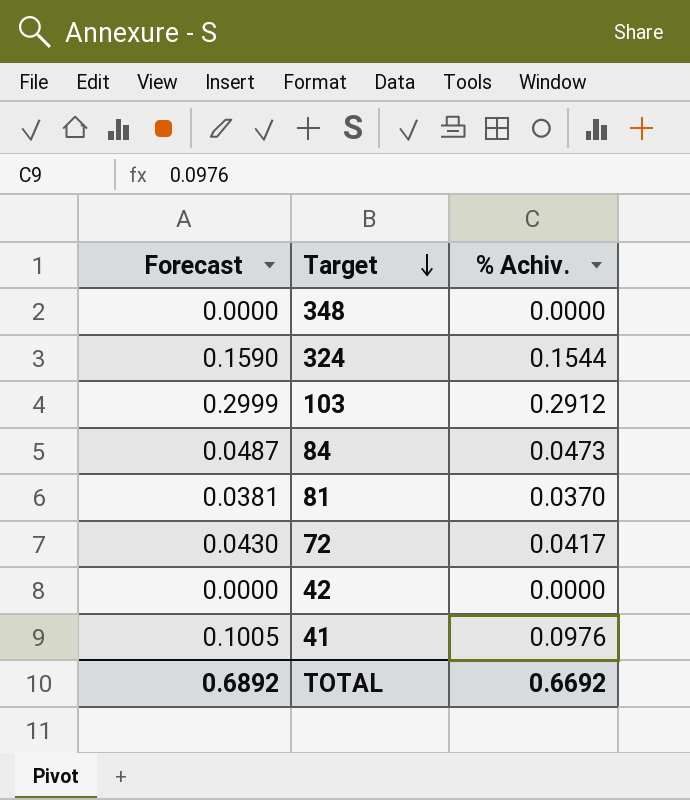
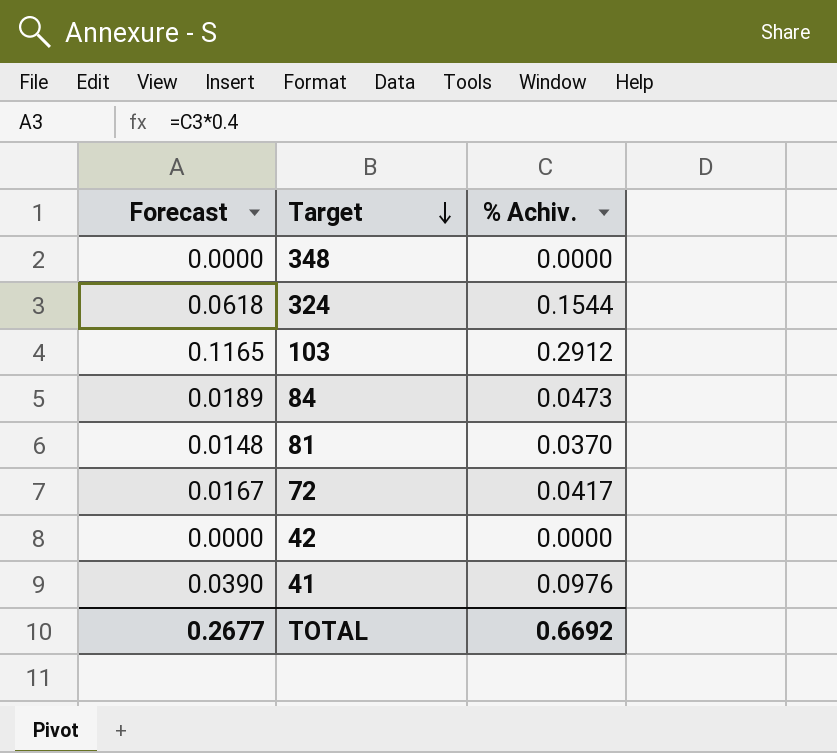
column Forecast | formula: [% Achiv.] * 1.03 -> [% Achiv.] * 0.4
TOTAL | Forecast: 0.6892 -> 0.2677

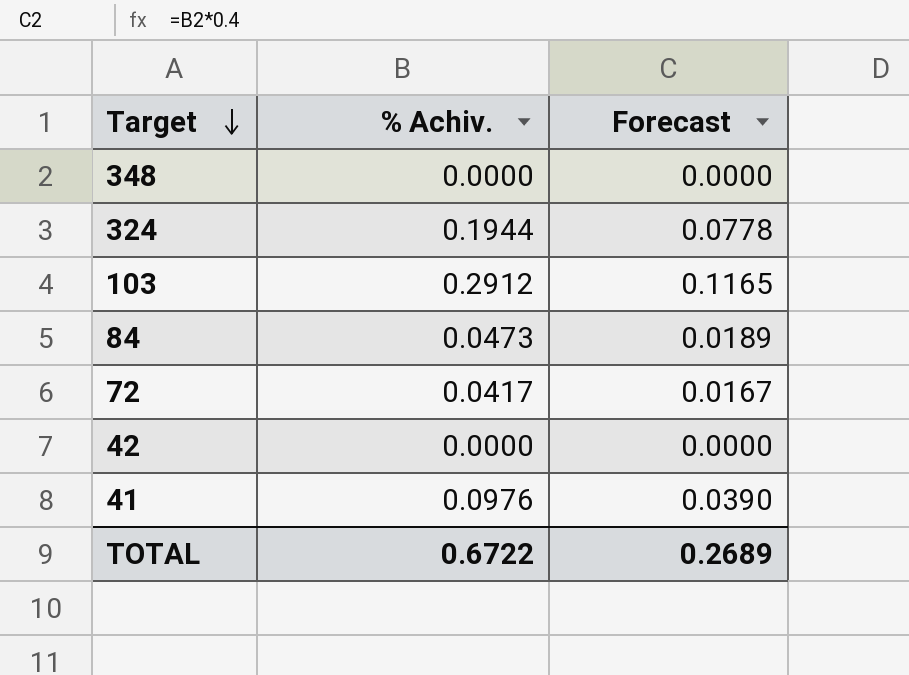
column Forecast | position: 1 -> 3
row 81: 0.0148 | 0.0370 -> none
324 | % Achiv.: 0.1544 -> 0.1944
324 | Forecast: 0.0618 -> 0.0778
TOTAL | % Achiv.: 0.6692 -> 0.6722
TOTAL | Forecast: 0.2677 -> 0.2689

